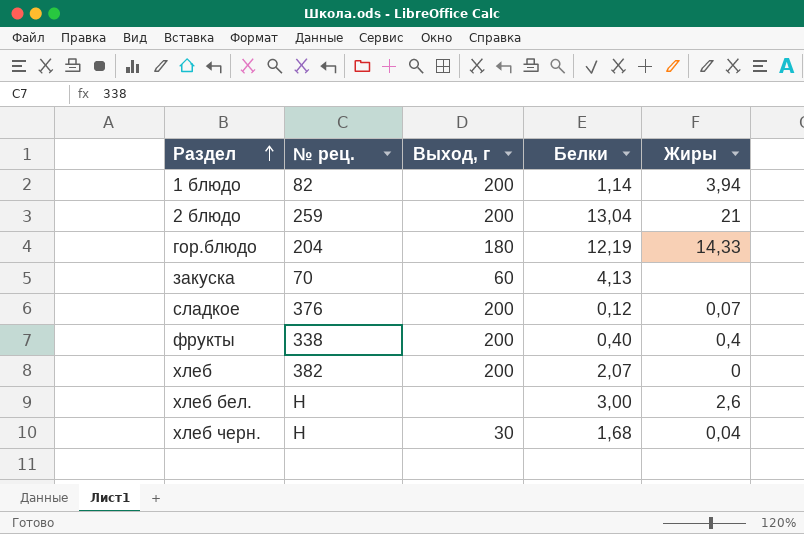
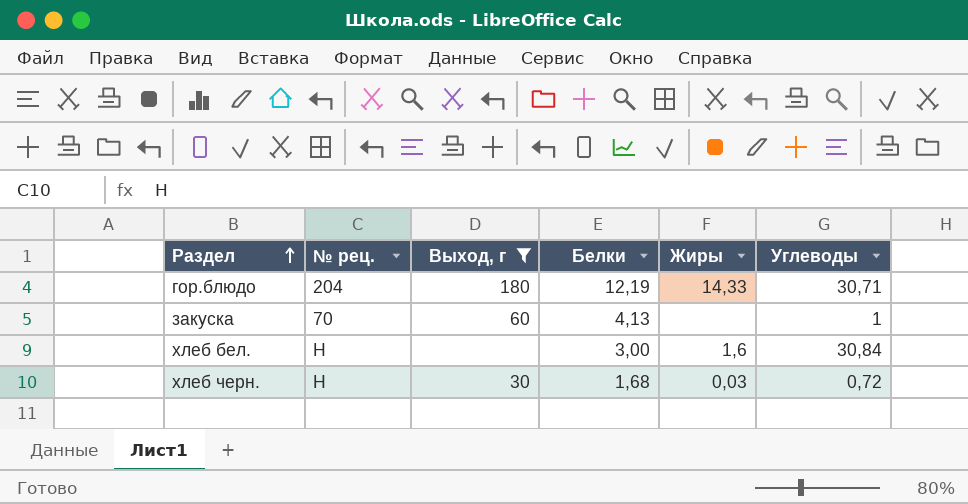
filter: none -> Выход, г != 200
column Углеводы | position: none -> 6
хлеб бел. | Жиры: 2,6 -> 1,6
хлеб черн. | Жиры: 0,04 -> 0,03

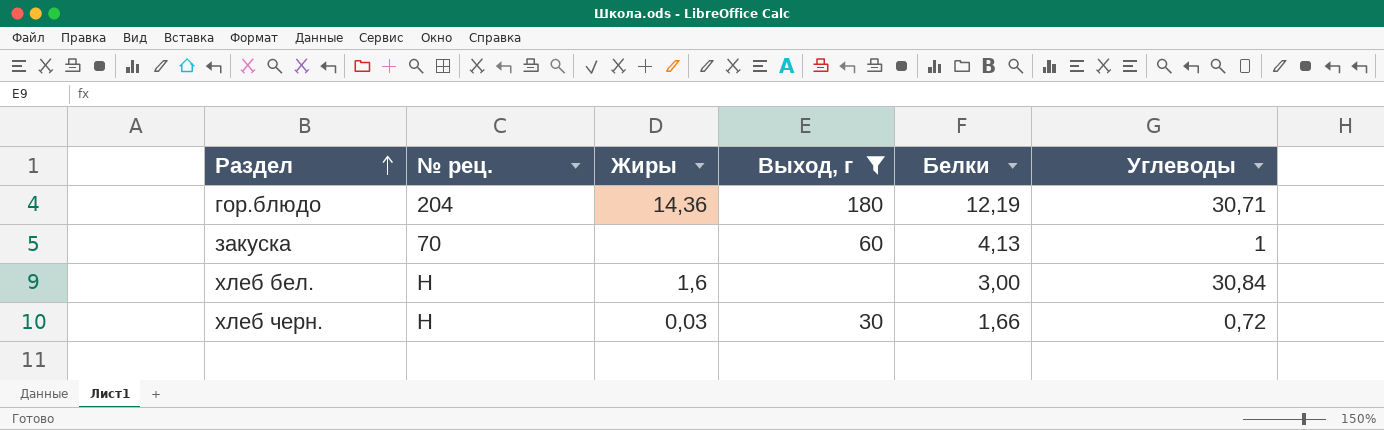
column Жиры | position: 5 -> 3
гор.блюдо | Жиры: 14,33 -> 14,36
хлеб черн. | Белки: 1,68 -> 1,66

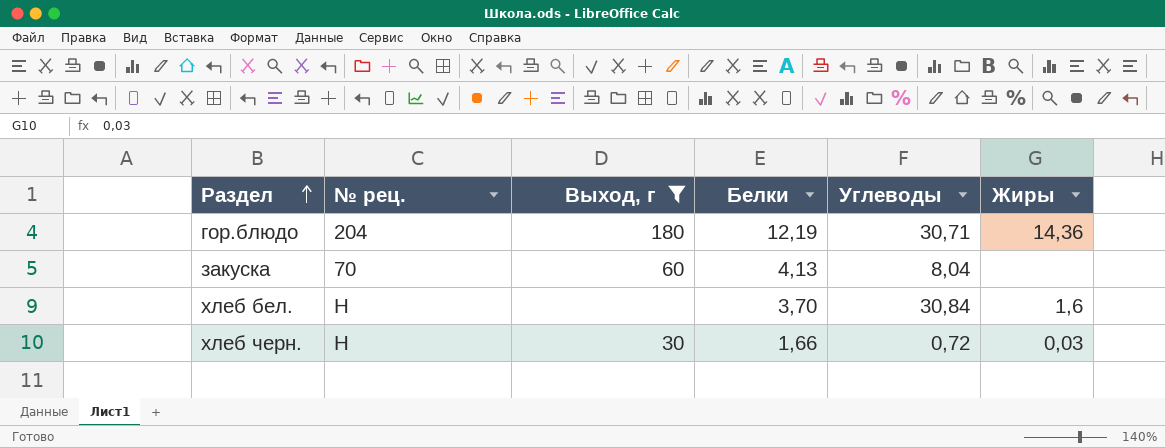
column Жиры | position: 3 -> 6
закуска | Углеводы: 1 -> 8,04
хлеб бел. | Белки: 3,00 -> 3,70

